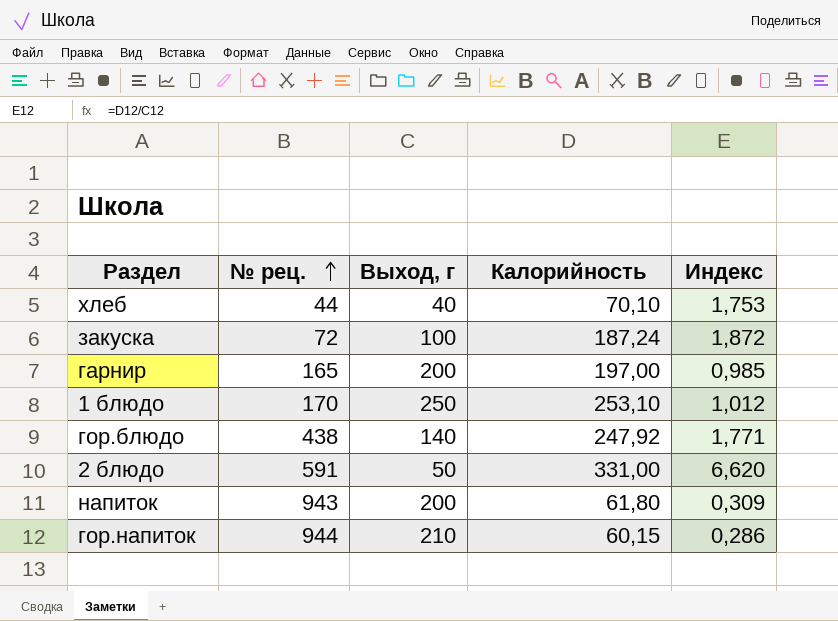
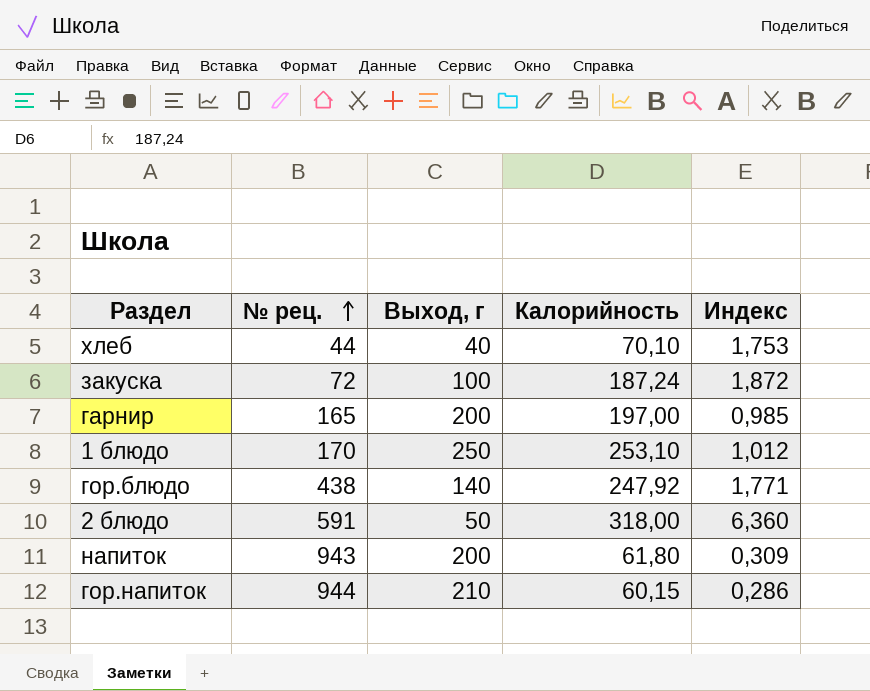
2 блюдо | Калорийность: 331,00 -> 318,00
2 блюдо | Индекс: 6,620 -> 6,360

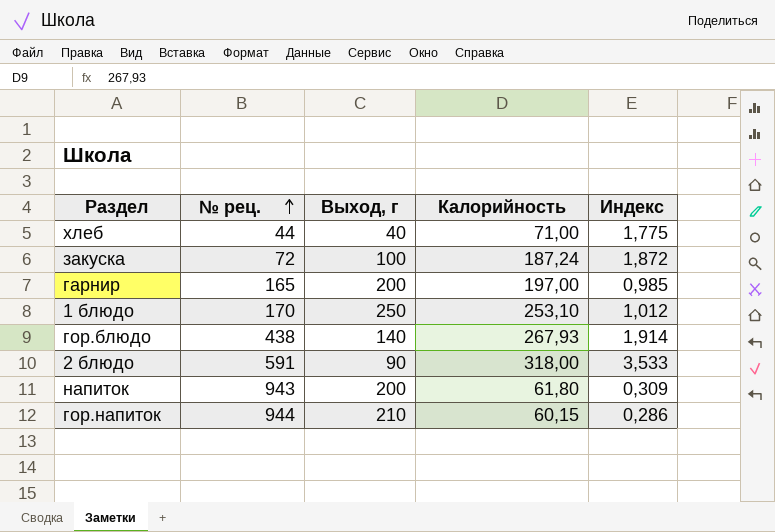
хлеб | Калорийность: 70,10 -> 71,00
хлеб | Индекс: 1,753 -> 1,775
гор.блюдо | Калорийность: 247,92 -> 267,93
гор.блюдо | Индекс: 1,771 -> 1,914
2 блюдо | Выход, г: 50 -> 90
2 блюдо | Индекс: 6,360 -> 3,533

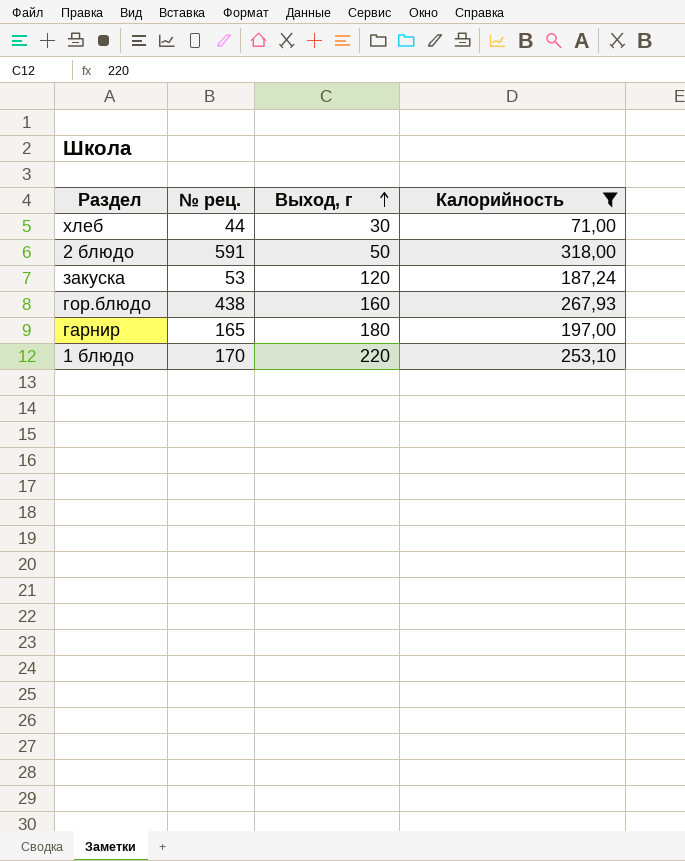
filter: none -> Калорийность >= 71,00
row order: № рец. ascending -> Выход, г ascending
column Индекс | formula: [Калорийность] / [Выход, г] -> none
хлеб | Выход, г: 40 -> 30
2 блюдо | Выход, г: 90 -> 50
закуска | № рец.: 72 -> 53
закуска | Выход, г: 100 -> 120
гор.блюдо | Выход, г: 140 -> 160
гарнир | Выход, г: 200 -> 180
1 блюдо | Выход, г: 250 -> 220

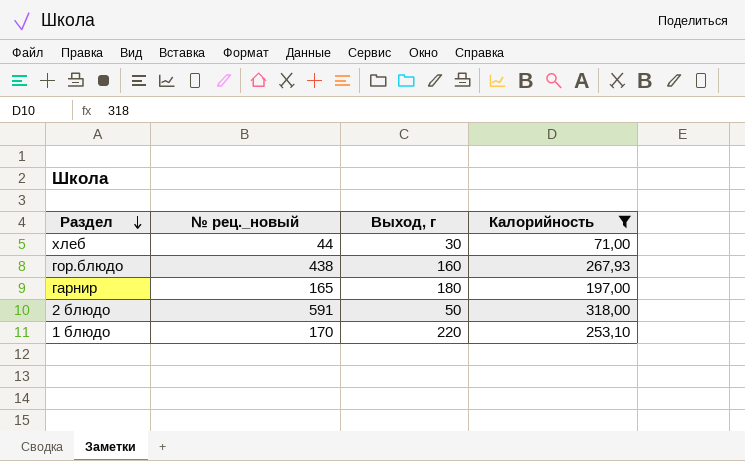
row order: Выход, г ascending -> Раздел descending
column name: № рец. -> № рец._новый
row закуска: 53 | 120 | 187,24 -> none

